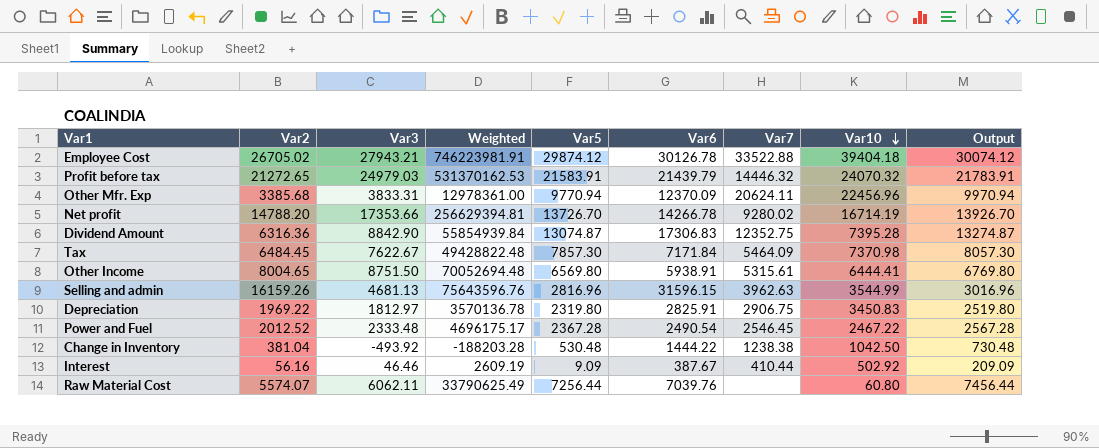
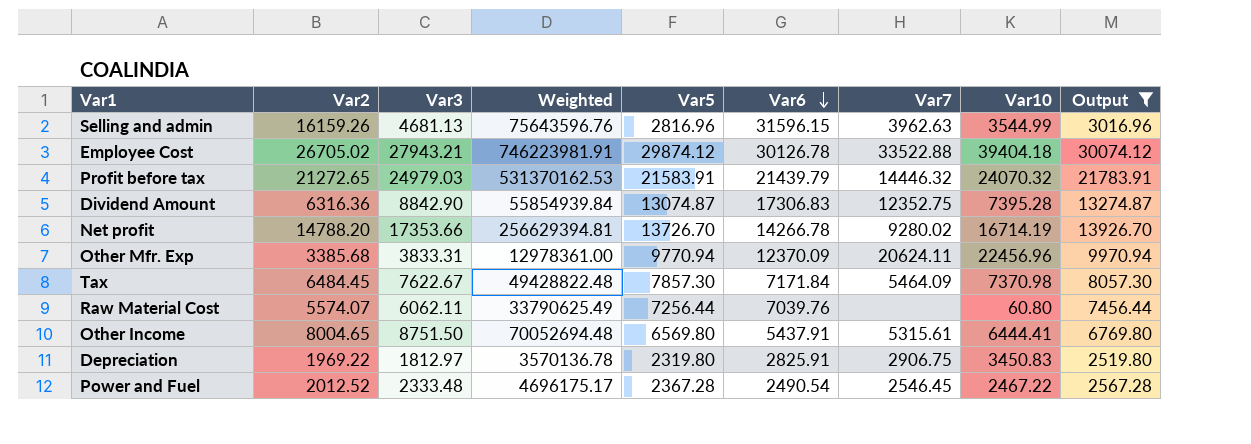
filter: none -> Output >= 2519.80
row order: Var10 descending -> Var6 descending
Other Income | Var6: 5938.91 -> 5437.91

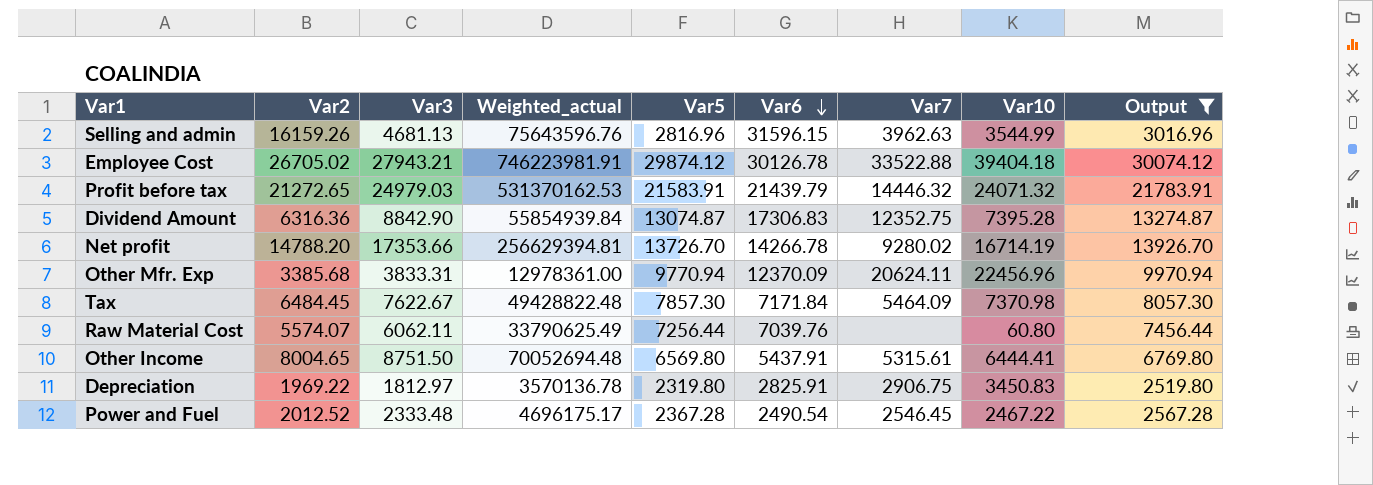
column name: Weighted -> Weighted_actual
Profit before tax | Var10: 24070.32 -> 24071.32

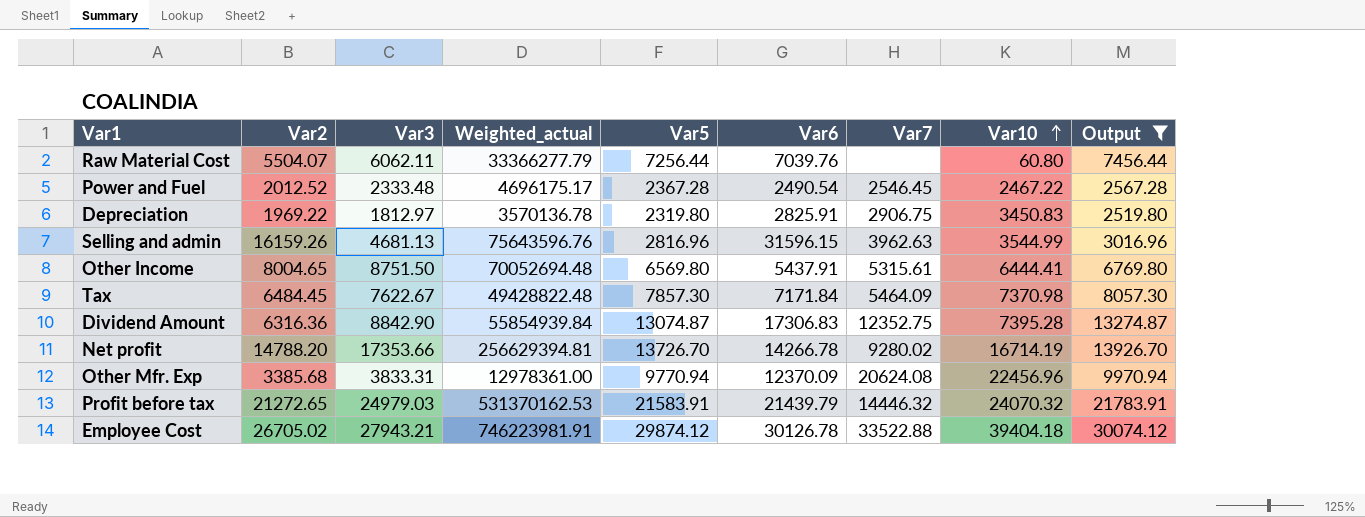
row order: Var6 descending -> Var10 ascending
Raw Material Cost | Var2: 5574.07 -> 5504.07
Raw Material Cost | Weighted_actual: 33790625.49 -> 33366277.79
Other Mfr. Exp | Var7: 20624.11 -> 20624.08
Profit before tax | Var10: 24071.32 -> 24070.32

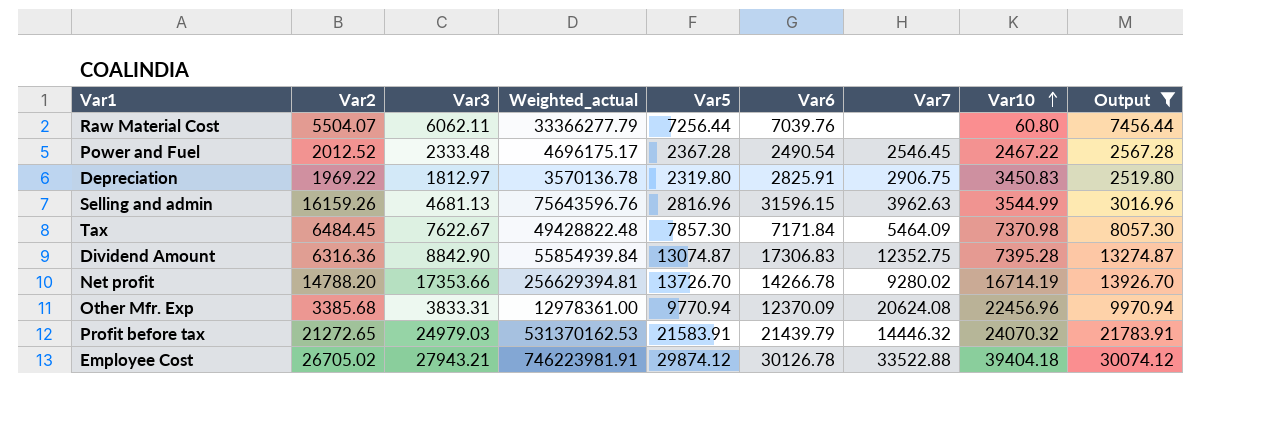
row Other Income: 8004.65 | 8751.50 | 70052694.48 | 6569.80 | 5437.91 | 5315.61 | 6444.41 | 6769.80 -> none

